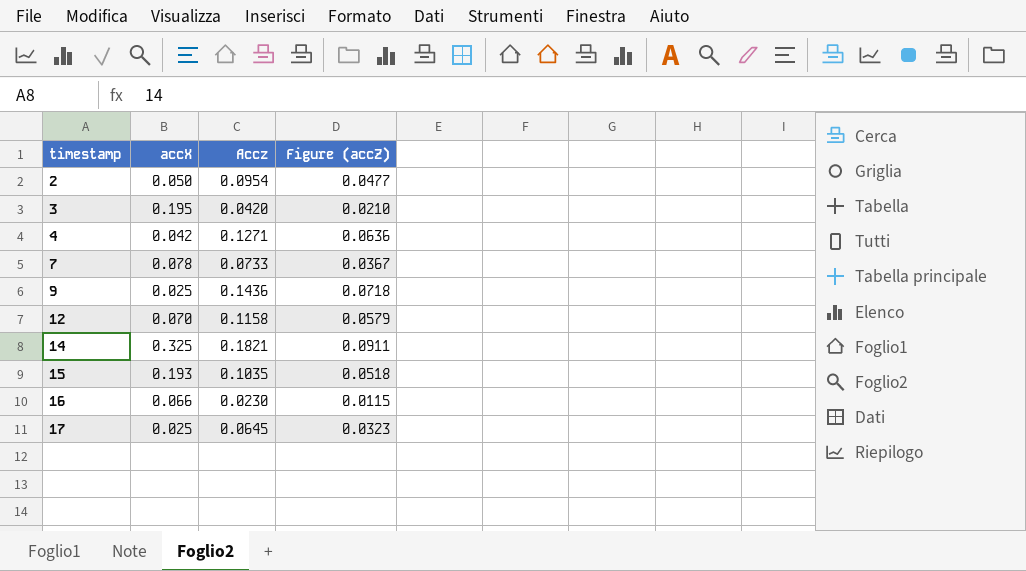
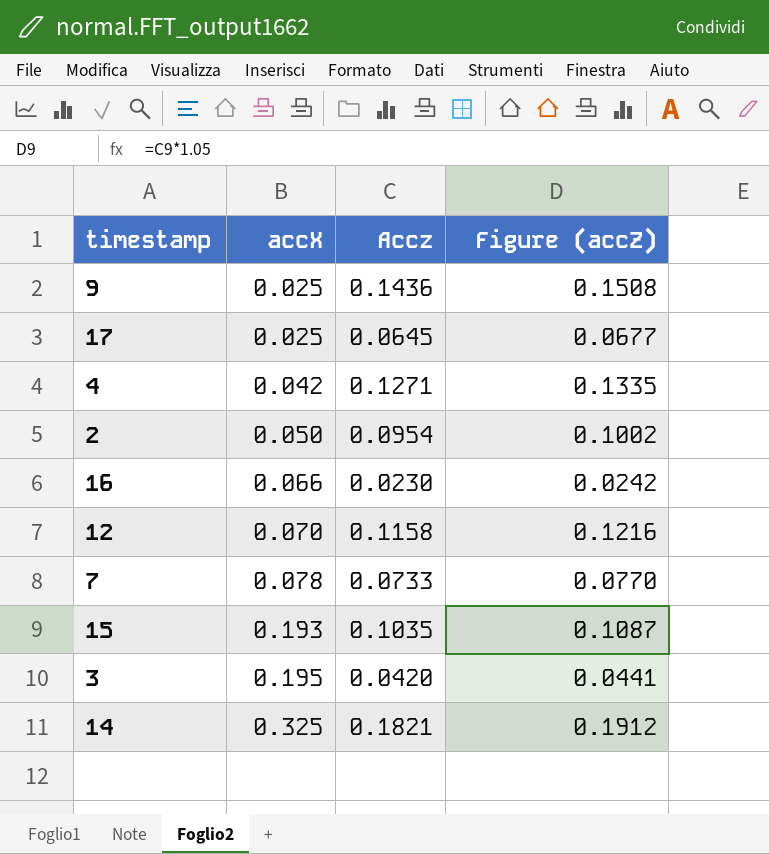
row order: timestamp ascending -> accX ascending
column Figure (accZ) | formula: [Accz] * 0.5 -> [Accz] * 1.05

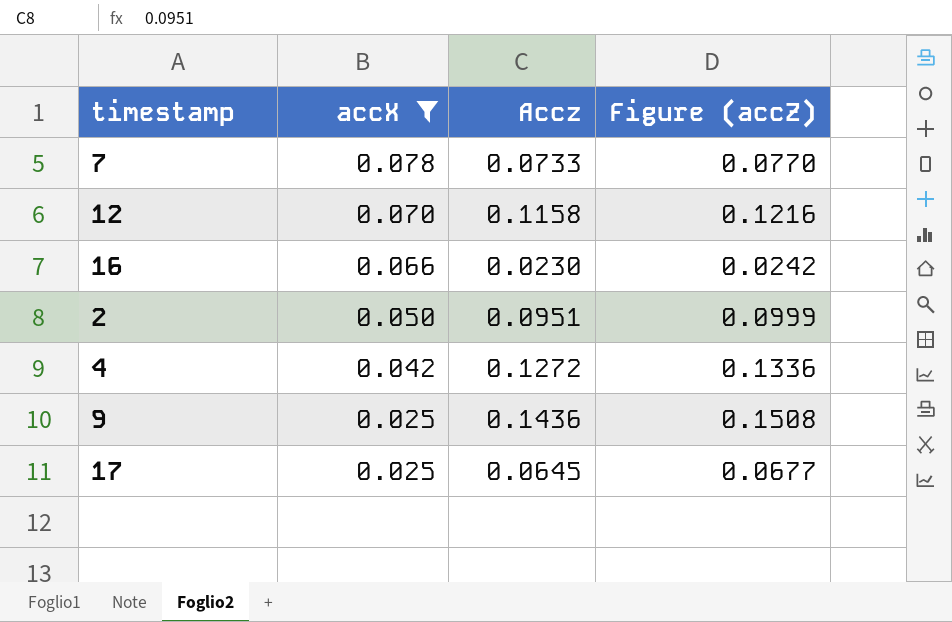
filter: none -> accX <= 0.078
row order: accX ascending -> accX descending
2 | Accz: 0.0954 -> 0.0951
2 | Figure (accZ): 0.1002 -> 0.0999
4 | Accz: 0.1271 -> 0.1272
4 | Figure (accZ): 0.1335 -> 0.1336

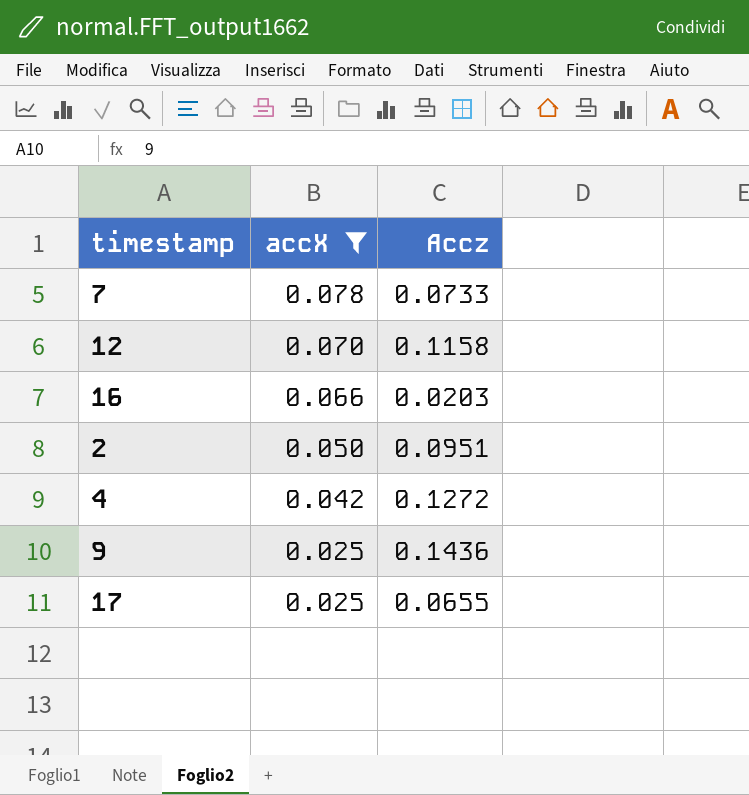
column Figure (accZ) | formula: [Accz] * 1.05 -> none
16 | Accz: 0.0230 -> 0.0203
17 | Accz: 0.0645 -> 0.0655

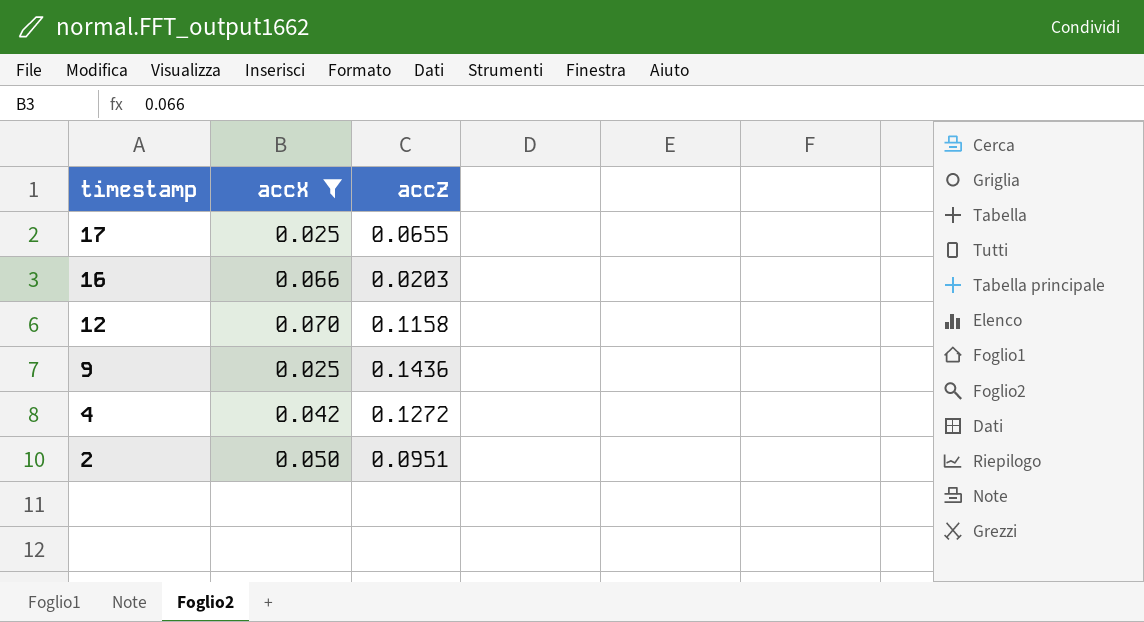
row order: accX descending -> timestamp descending
column name: Accz -> accZ
row 7: 0.078 | 0.0733 -> none

